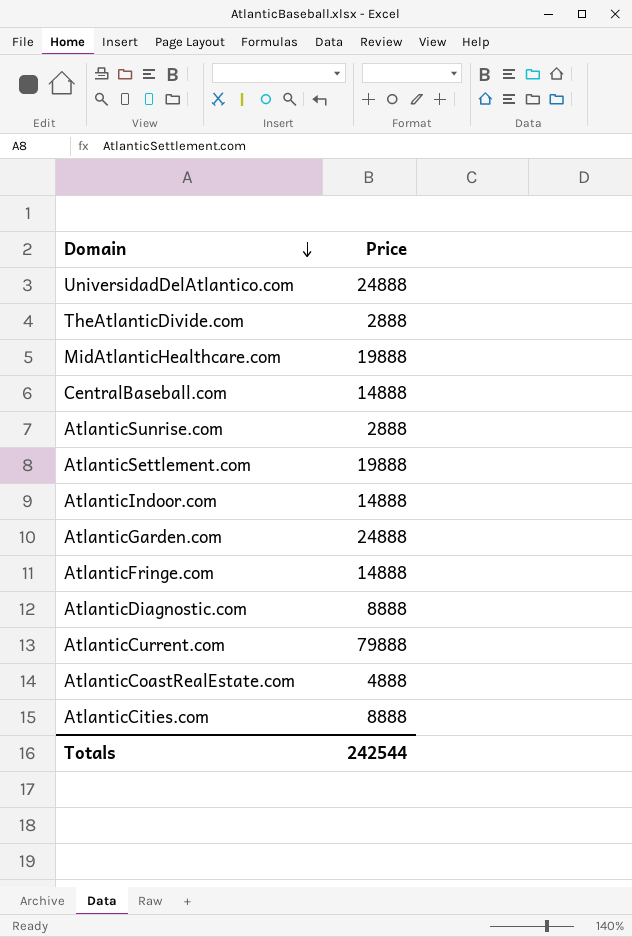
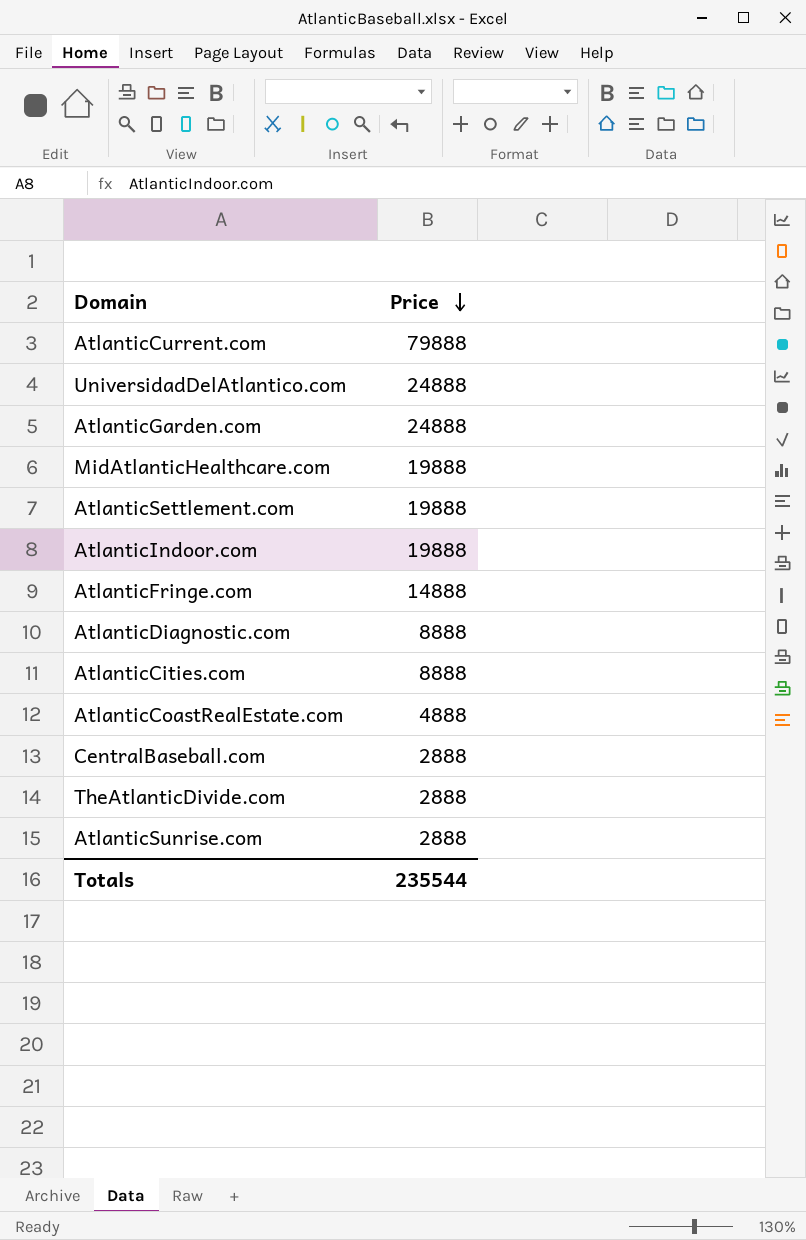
row order: Domain descending -> Price descending
AtlanticIndoor.com | Price: 14888 -> 19888
CentralBaseball.com | Price: 14888 -> 2888
Totals | Price: 242544 -> 235544

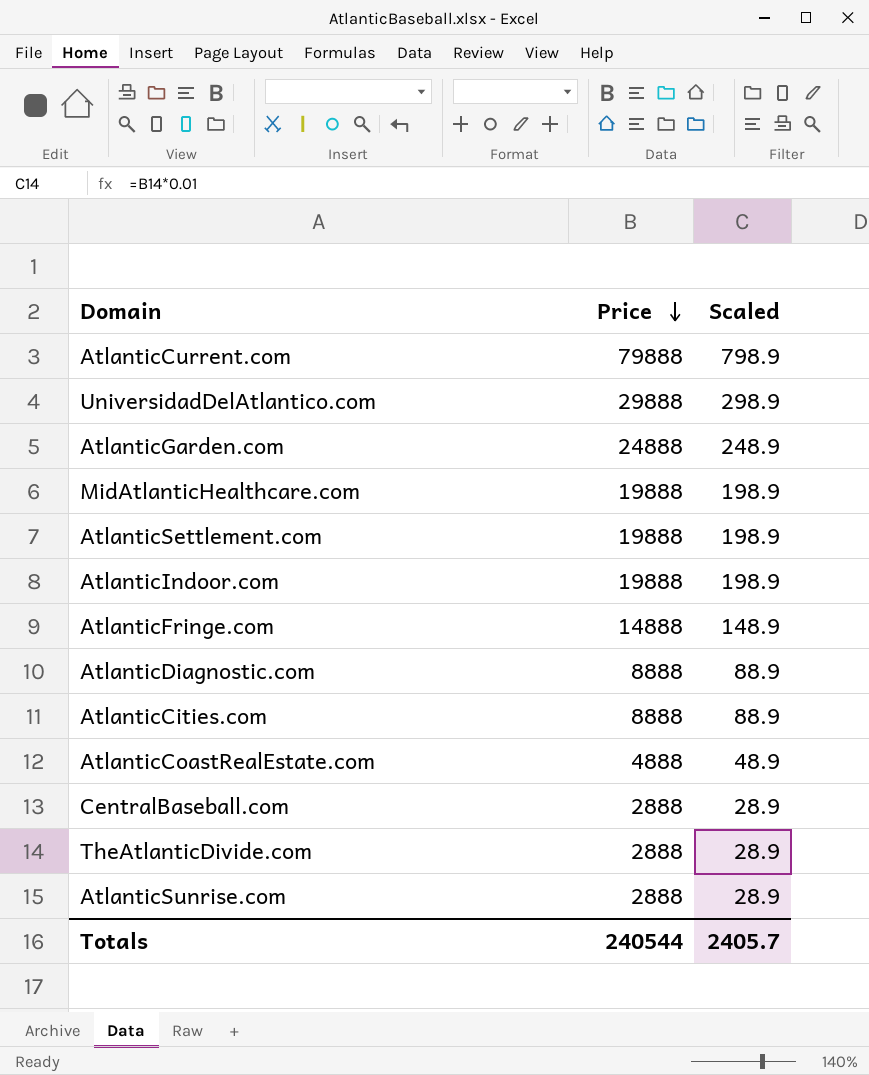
column Scaled | formula: none -> [Price] * 0.01
UniversidadDelAtlantico.com | Price: 24888 -> 29888
Totals | Price: 235544 -> 240544

